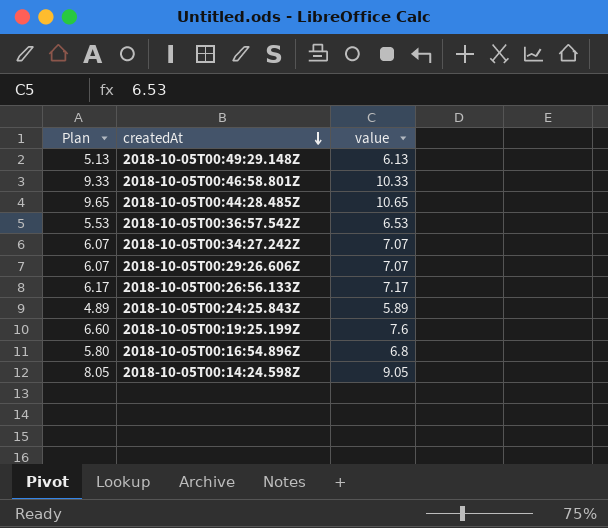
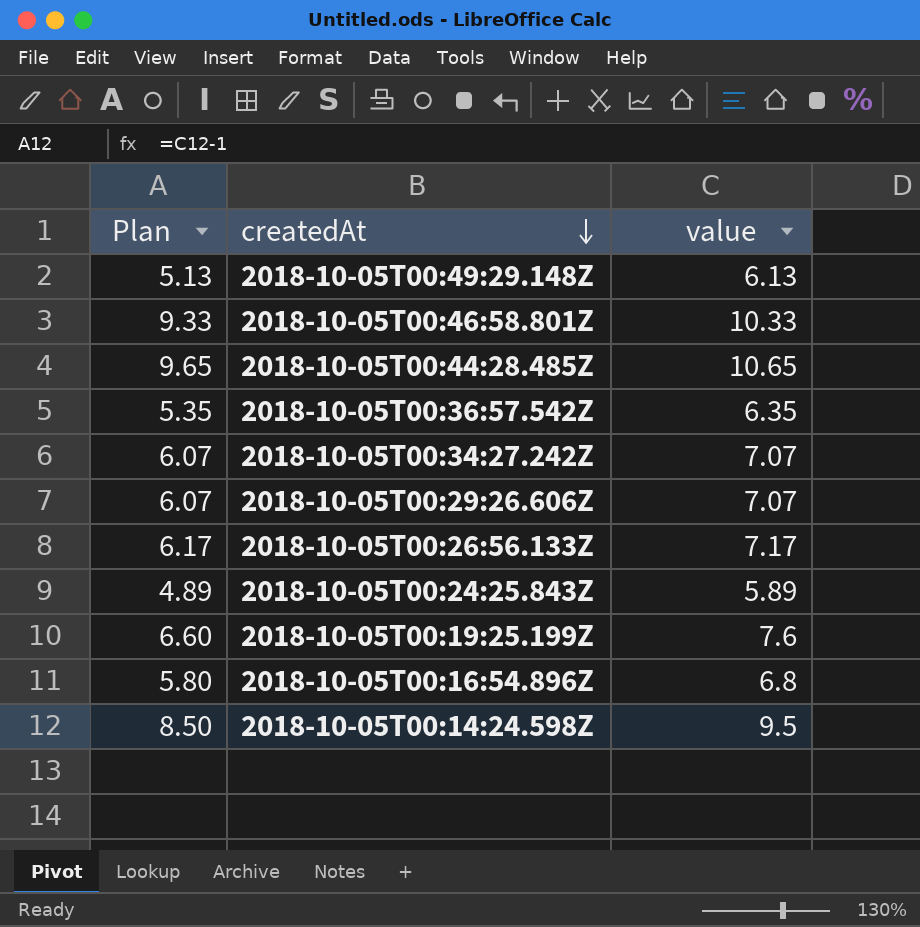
2018-10-05T00:36:57.542Z | Plan: 5.53 -> 5.35
2018-10-05T00:36:57.542Z | value: 6.53 -> 6.35
2018-10-05T00:14:24.598Z | Plan: 8.05 -> 8.50
2018-10-05T00:14:24.598Z | value: 9.05 -> 9.5

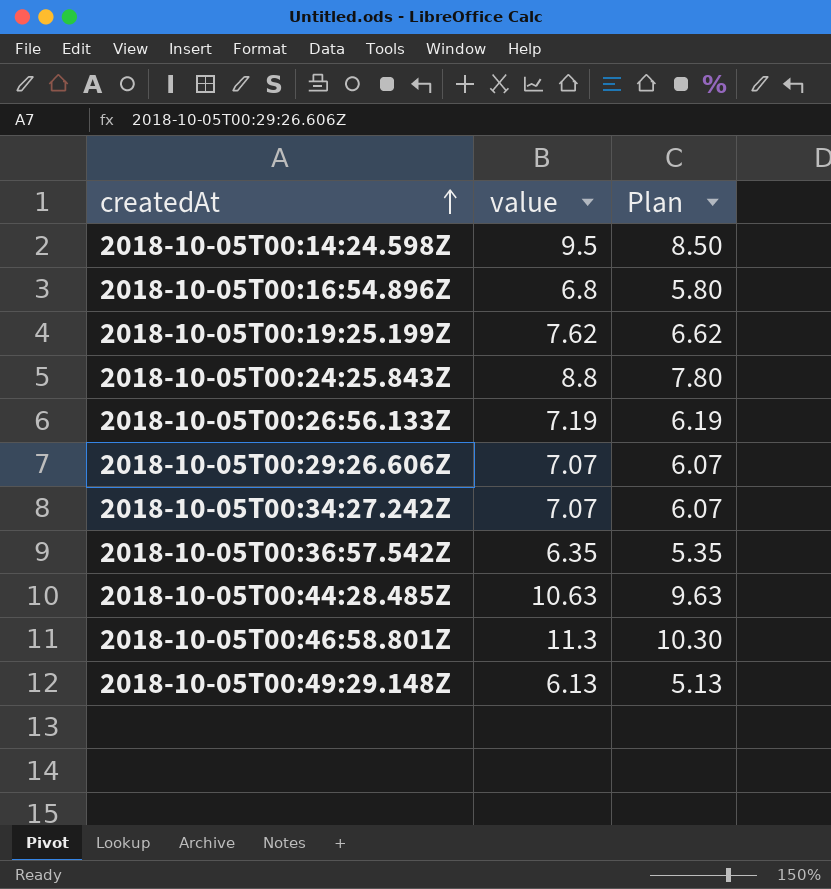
row order: createdAt descending -> createdAt ascending
column Plan | position: 1 -> 3
2018-10-05T00:19:25.199Z | value: 7.6 -> 7.62
2018-10-05T00:19:25.199Z | Plan: 6.60 -> 6.62
2018-10-05T00:24:25.843Z | value: 5.89 -> 8.8
2018-10-05T00:24:25.843Z | Plan: 4.89 -> 7.80
2018-10-05T00:26:56.133Z | value: 7.17 -> 7.19
2018-10-05T00:26:56.133Z | Plan: 6.17 -> 6.19
2018-10-05T00:44:28.485Z | value: 10.65 -> 10.63
2018-10-05T00:44:28.485Z | Plan: 9.65 -> 9.63
2018-10-05T00:46:58.801Z | value: 10.33 -> 11.3
2018-10-05T00:46:58.801Z | Plan: 9.33 -> 10.30

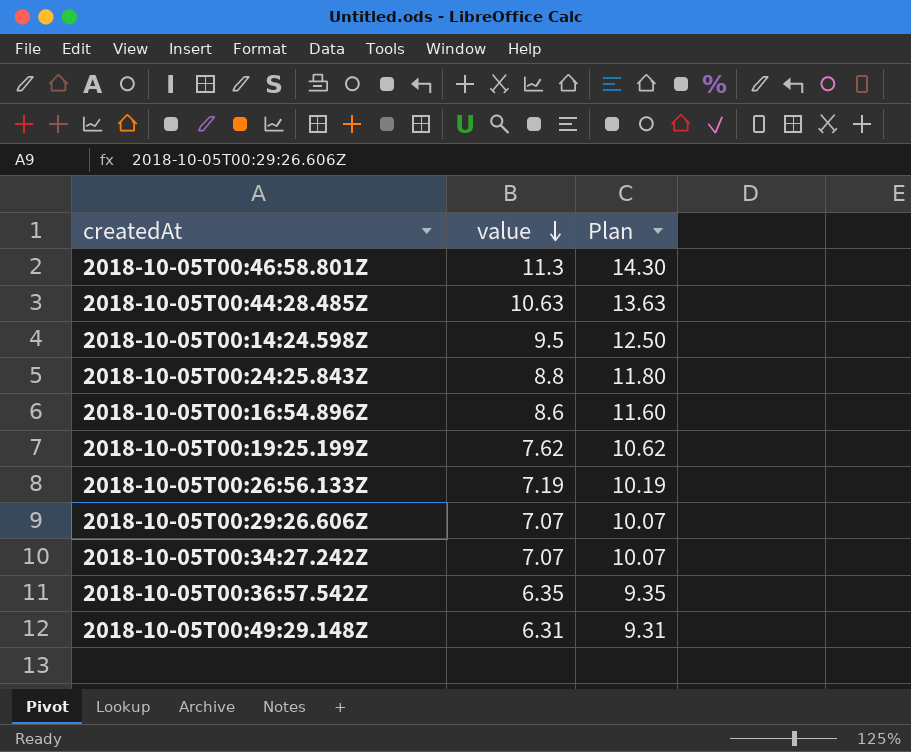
row order: createdAt ascending -> value descending
column Plan | formula: [value] - 1 -> [value] + 3
2018-10-05T00:16:54.896Z | value: 6.8 -> 8.6
2018-10-05T00:49:29.148Z | value: 6.13 -> 6.31

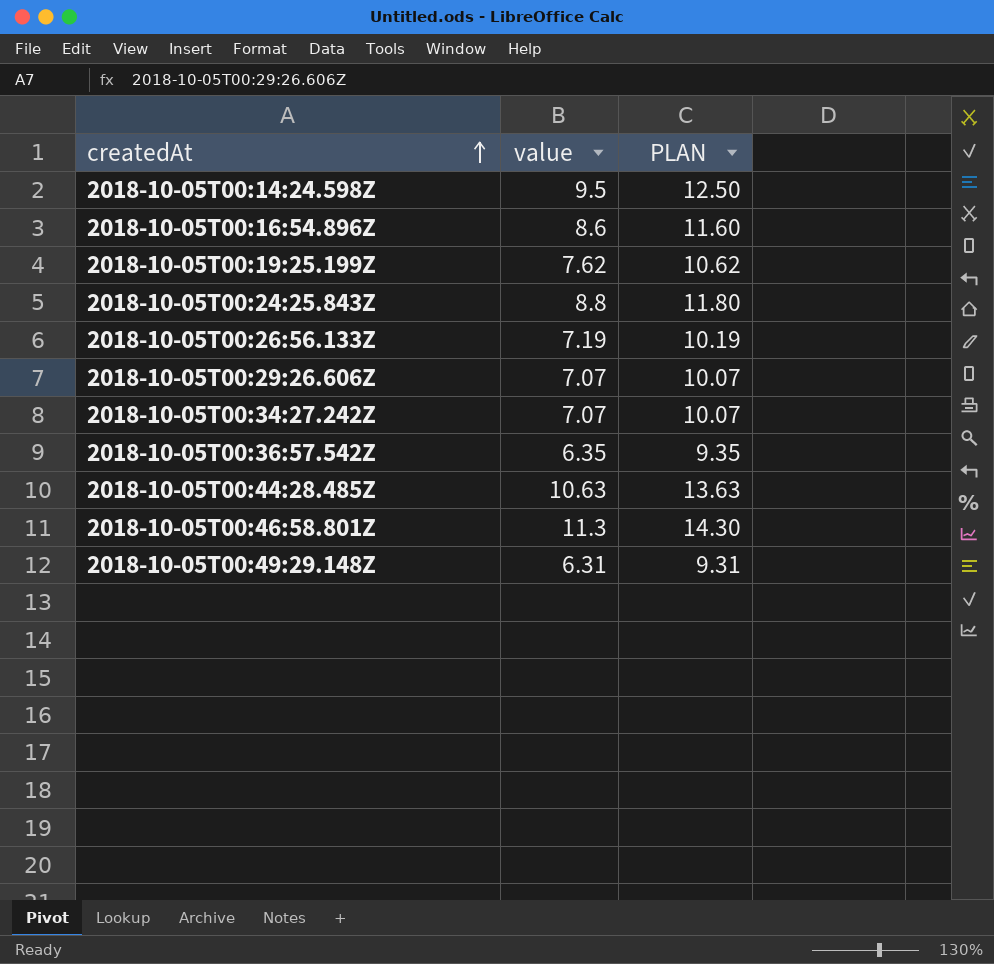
row order: value descending -> createdAt ascending
column name: Plan -> PLAN

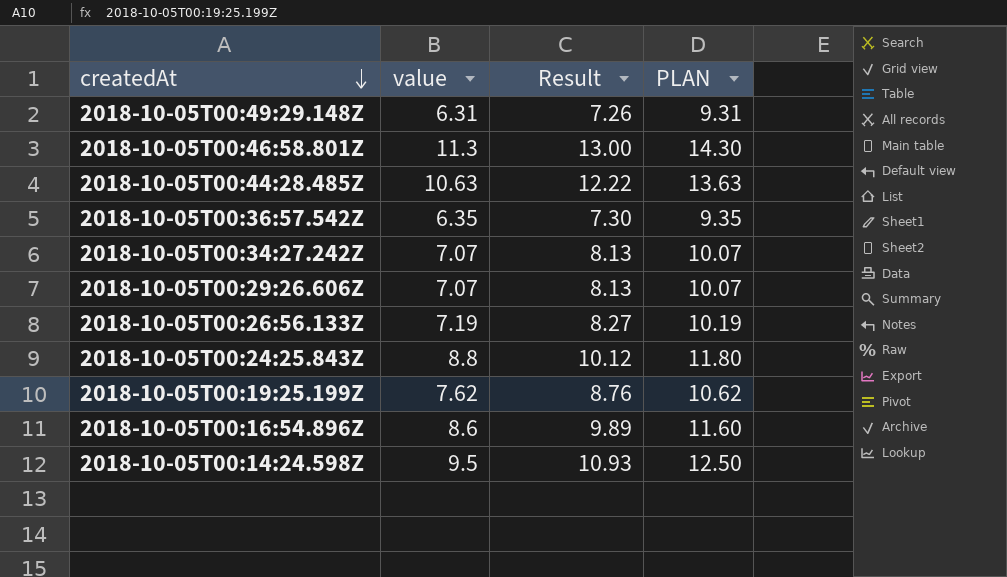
row order: createdAt ascending -> createdAt descending
column Result | formula: none -> [value] * 1.15

